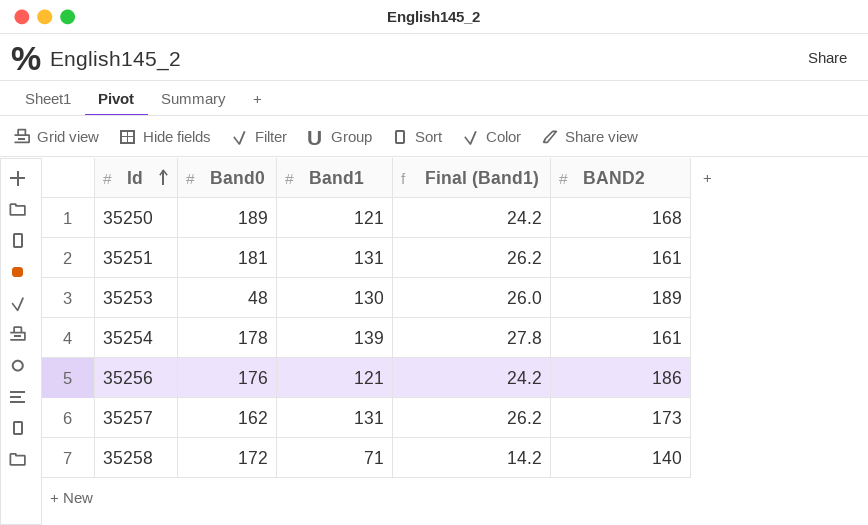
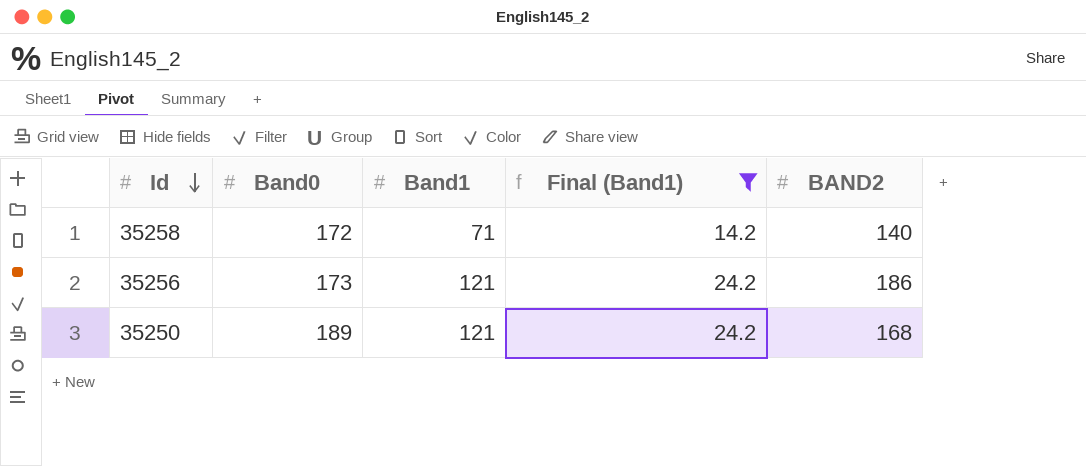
filter: none -> Final (Band1) <= 24.2
row order: Id ascending -> Id descending
35256 | Band0: 176 -> 173

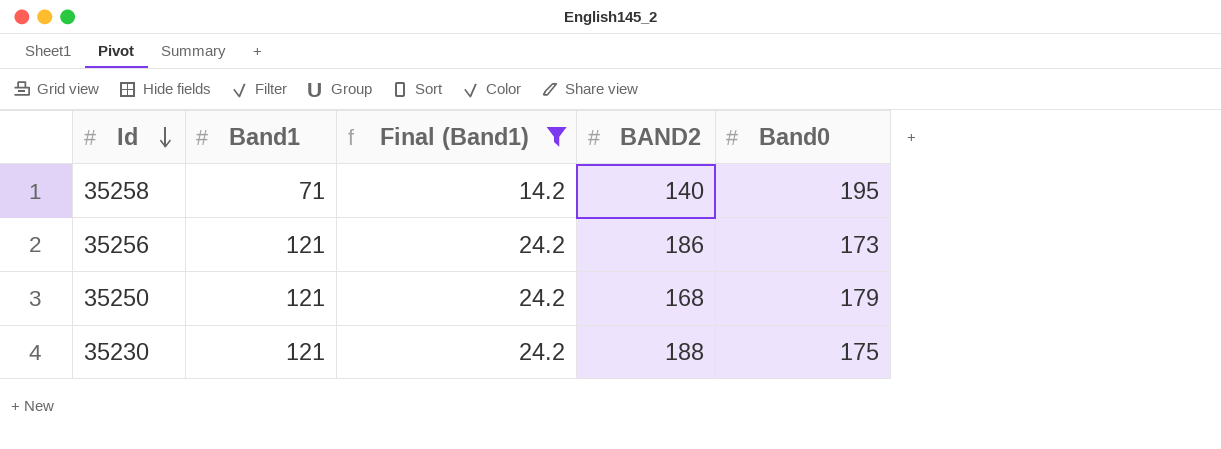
column Band0 | position: 2 -> 5
35258 | Band0: 172 -> 195
35250 | Band0: 189 -> 179
row 35230: none -> 121 | 24.2 | 188 | 175

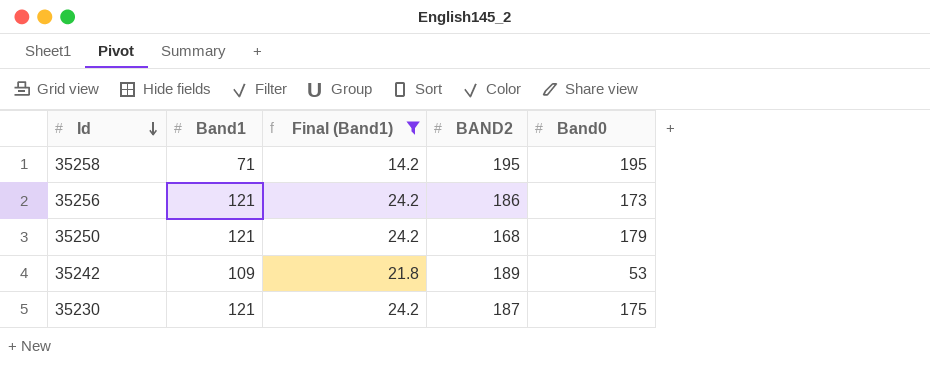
35258 | BAND2: 140 -> 195
row 35242: none -> 109 | 21.8 | 189 | 53
35230 | BAND2: 188 -> 187

